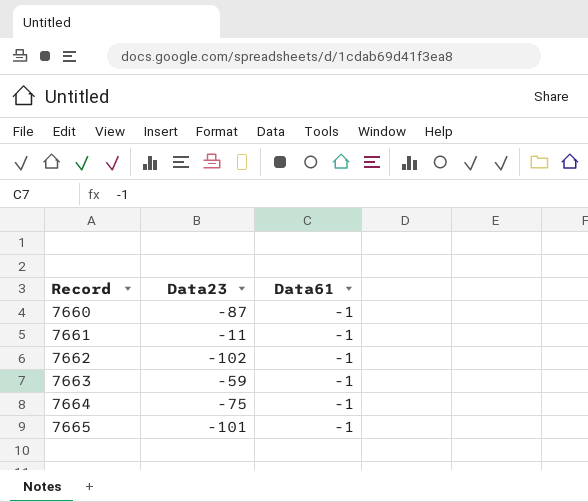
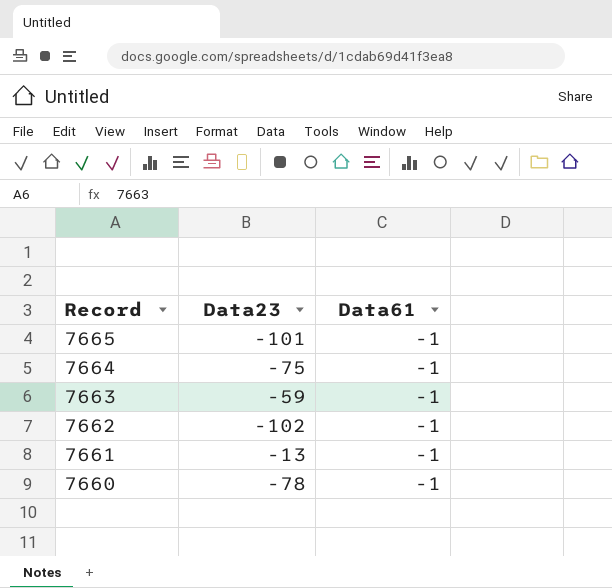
row order: Record ascending -> Record descending
7661 | Data23: -11 -> -13
7660 | Data23: -87 -> -78

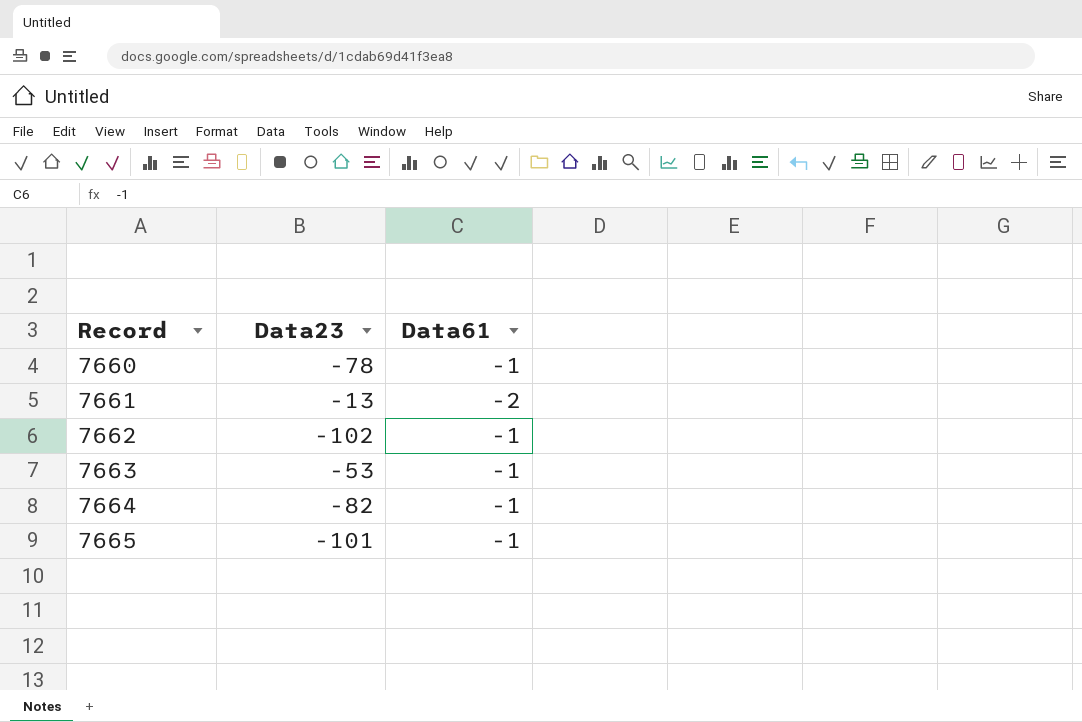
row order: Record descending -> Record ascending
7661 | Data61: -1 -> -2
7663 | Data23: -59 -> -53
7664 | Data23: -75 -> -82

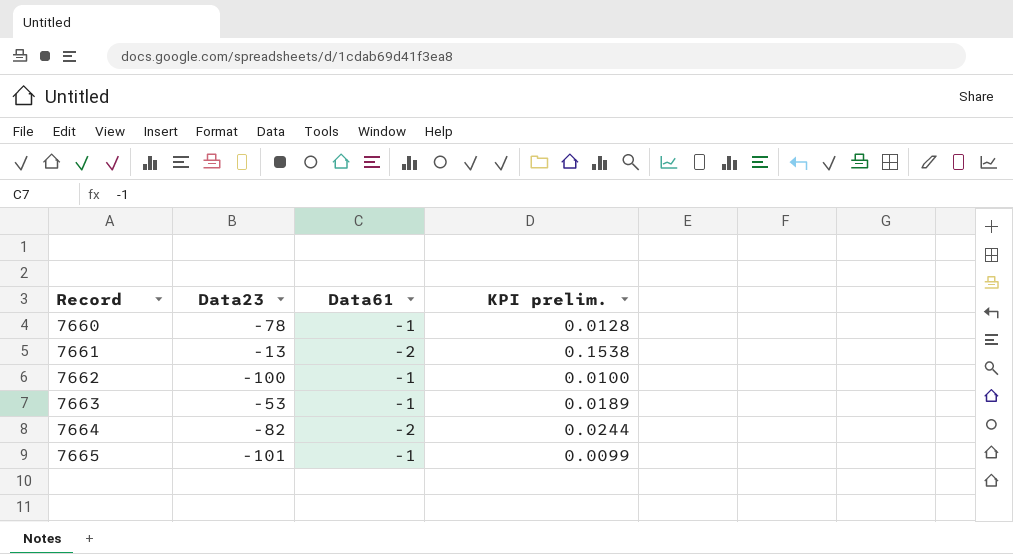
column KPI prelim. | formula: none -> [Data61] / [Data23]
7662 | Data23: -102 -> -100
7664 | Data61: -1 -> -2

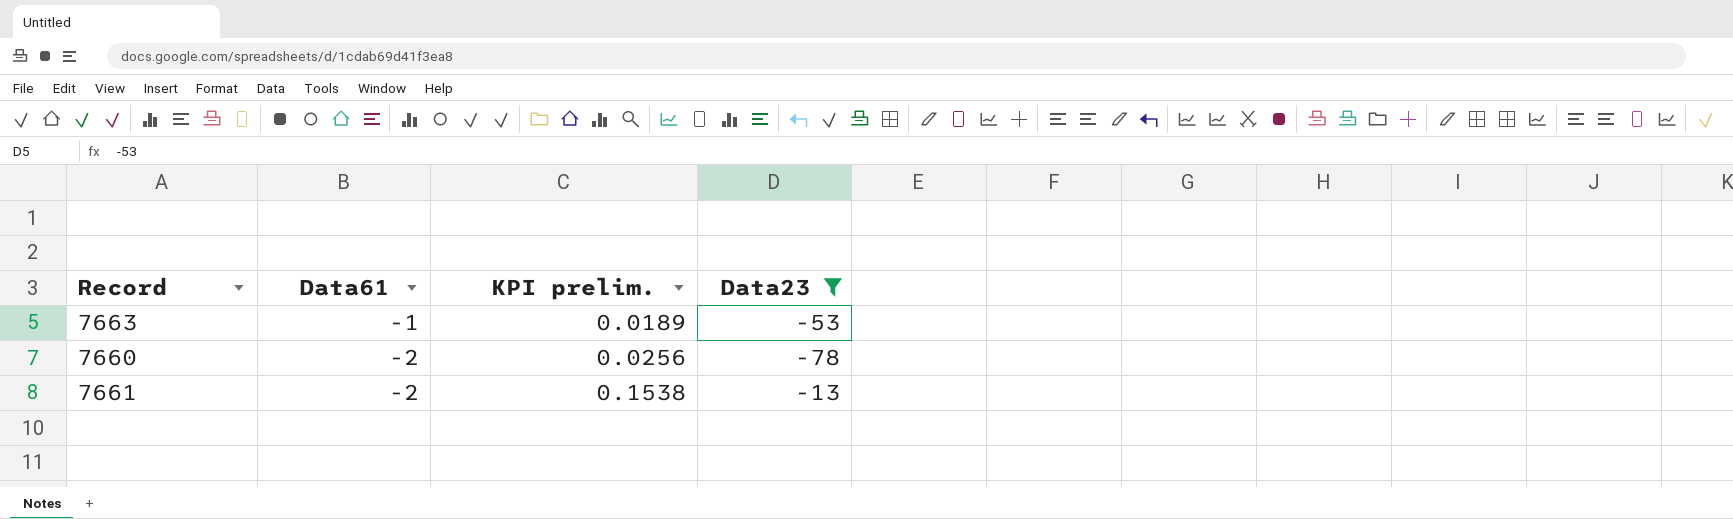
filter: none -> Data23 >= -78
row order: Record ascending -> Data61 descending
column Data23 | position: 2 -> 4
7660 | Data61: -1 -> -2
7660 | KPI prelim.: 0.0128 -> 0.0256

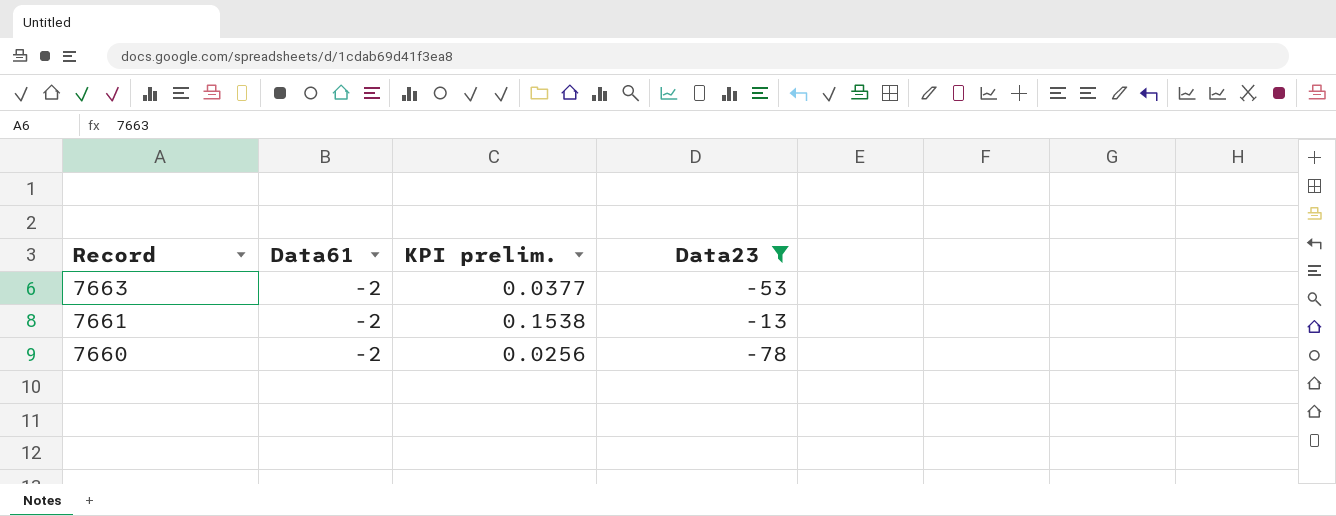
row order: Data61 descending -> Record descending
7663 | Data61: -1 -> -2
7663 | KPI prelim.: 0.0189 -> 0.0377

